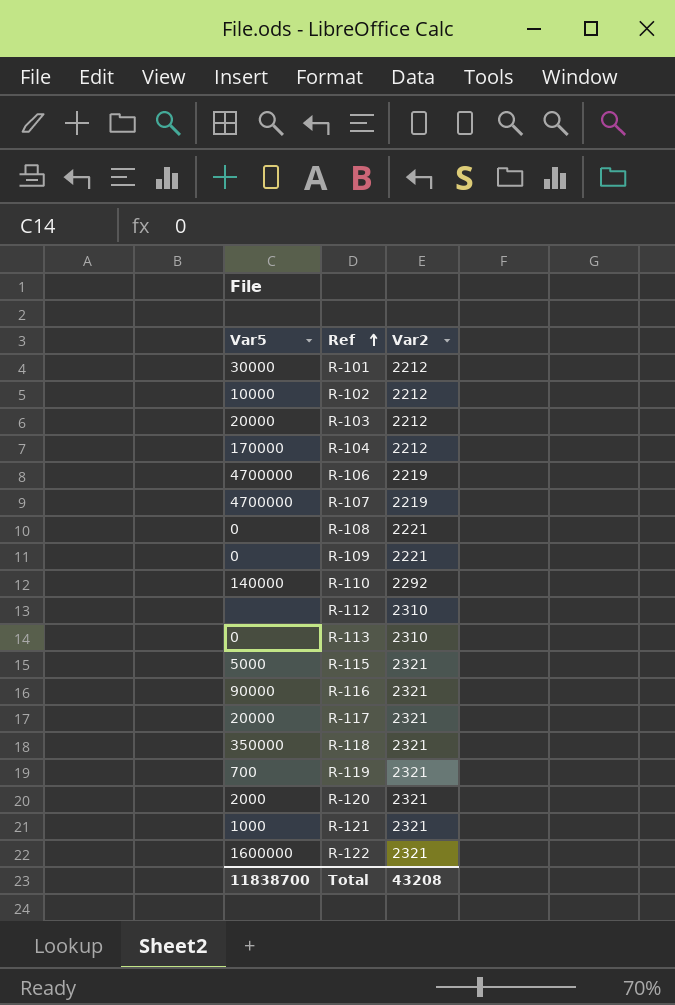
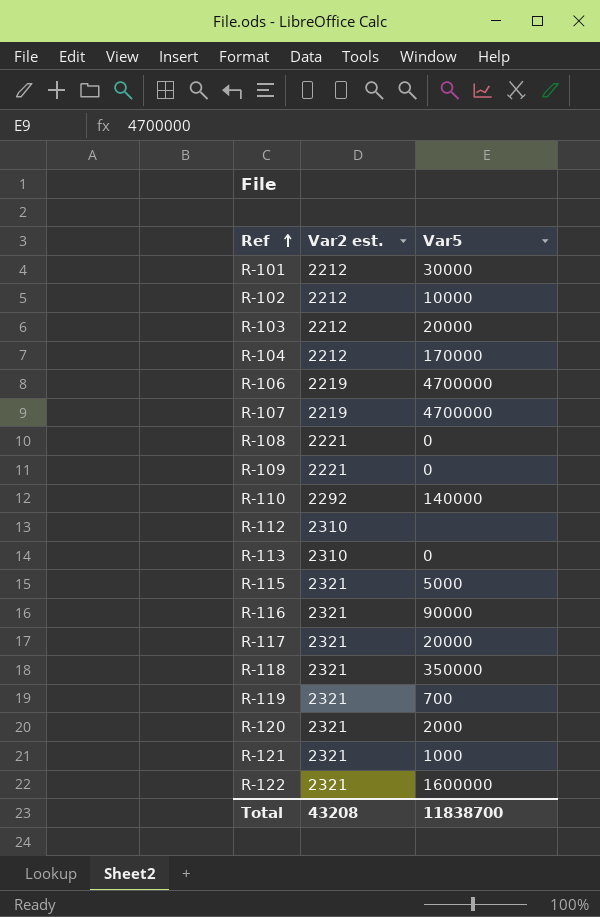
column name: Var2 -> Var2 est.
column Var5 | position: 1 -> 3

